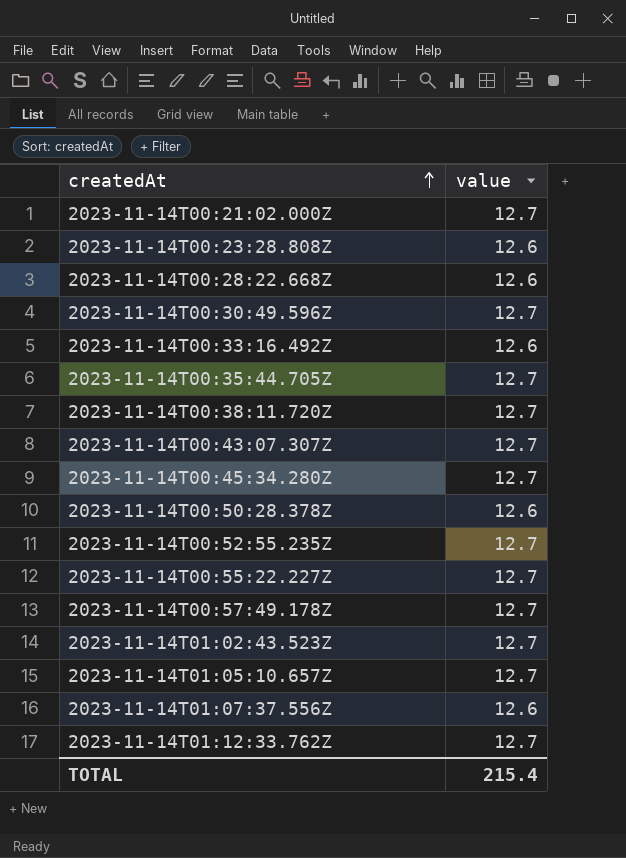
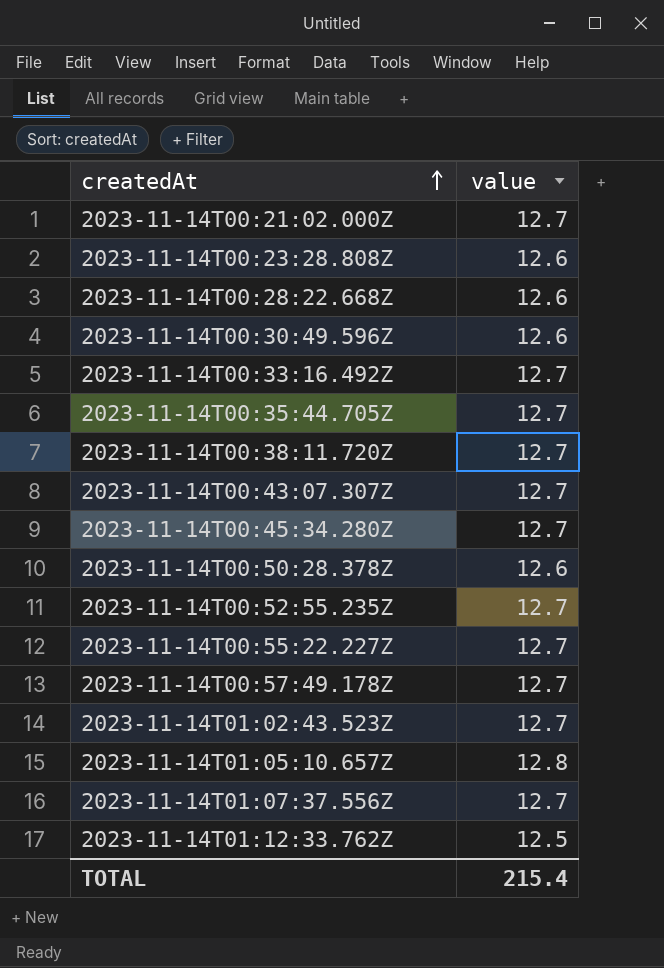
2023-11-14T00:30:49.596Z | value: 12.7 -> 12.6
2023-11-14T00:33:16.492Z | value: 12.6 -> 12.7
2023-11-14T01:05:10.657Z | value: 12.7 -> 12.8
2023-11-14T01:07:37.556Z | value: 12.6 -> 12.7
2023-11-14T01:12:33.762Z | value: 12.7 -> 12.5

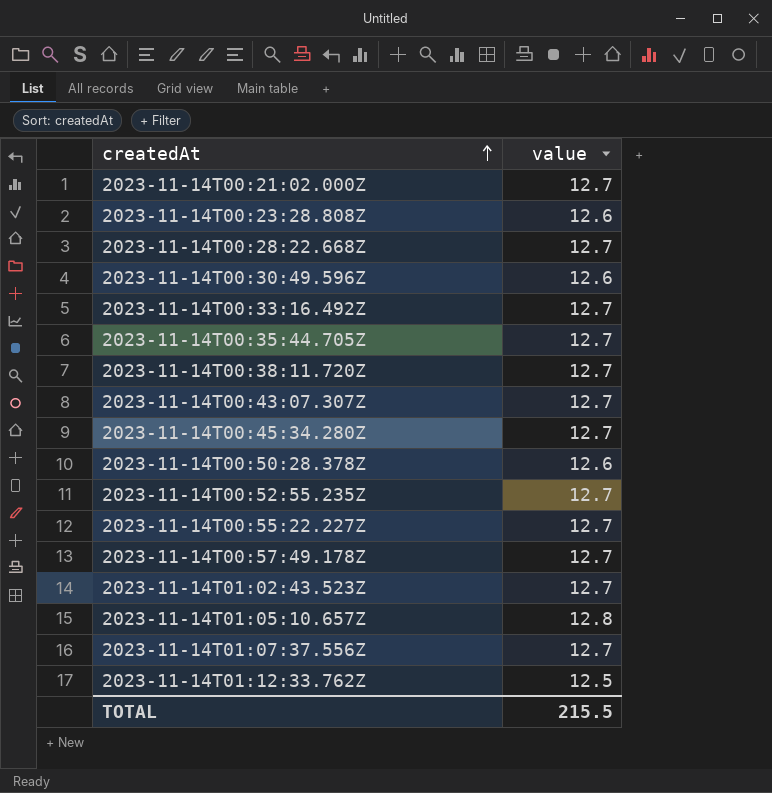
2023-11-14T00:28:22.668Z | value: 12.6 -> 12.7
TOTAL | value: 215.4 -> 215.5

